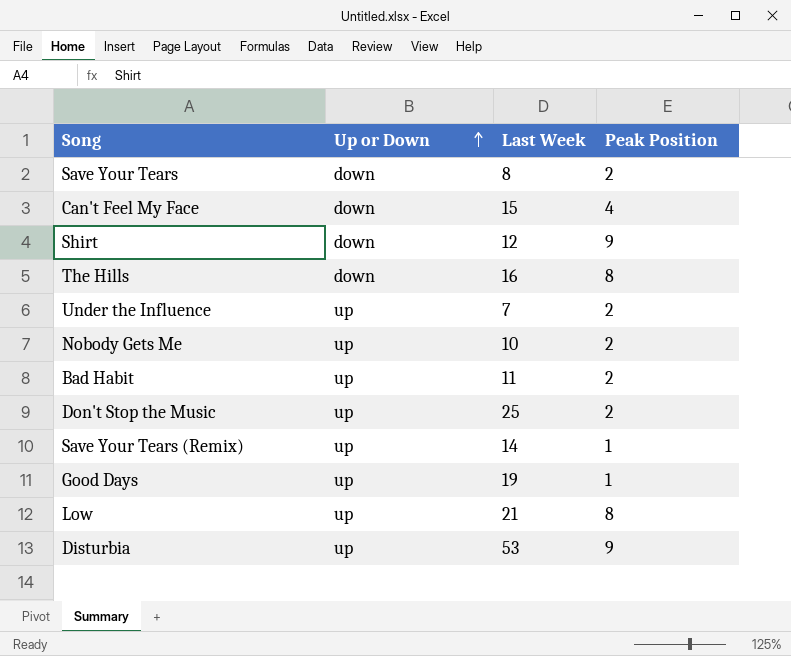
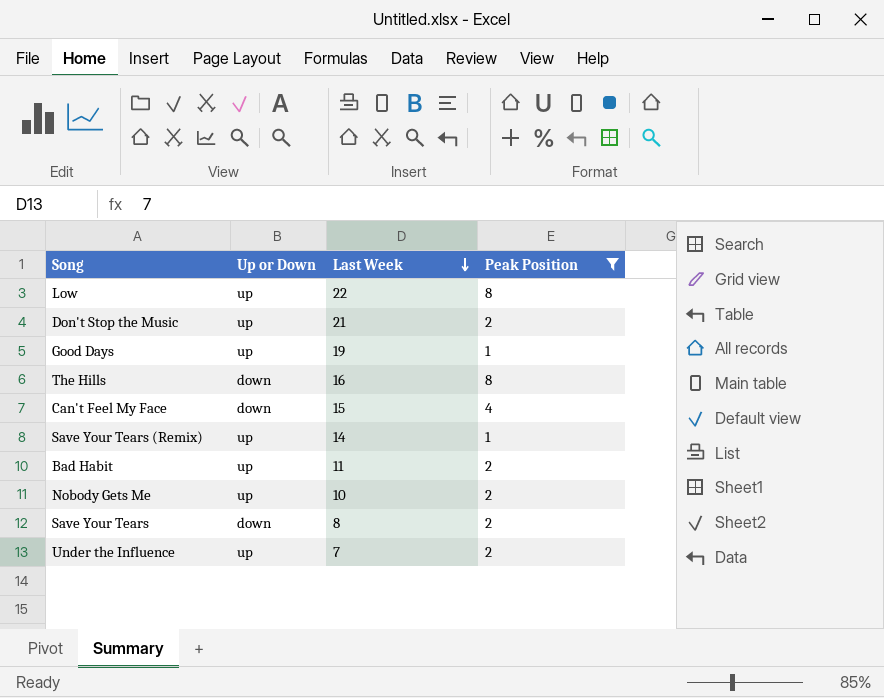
filter: none -> Peak Position != 9
row order: Up or Down ascending -> Last Week descending
Low | Last Week: 21 -> 22
Don't Stop the Music | Last Week: 25 -> 21

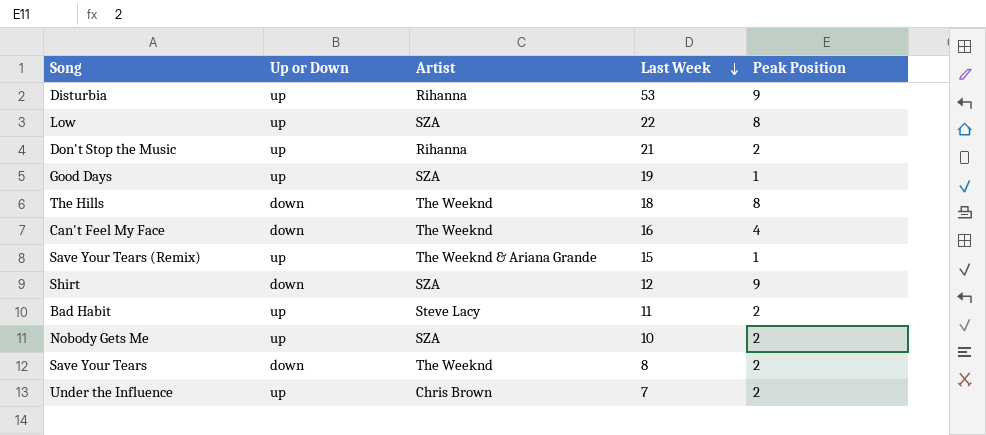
filter: Peak Position != 9 -> none
column Artist | position: none -> 3
The Hills | Last Week: 16 -> 18
Can't Feel My Face | Last Week: 15 -> 16
Save Your Tears (Remix) | Last Week: 14 -> 15

